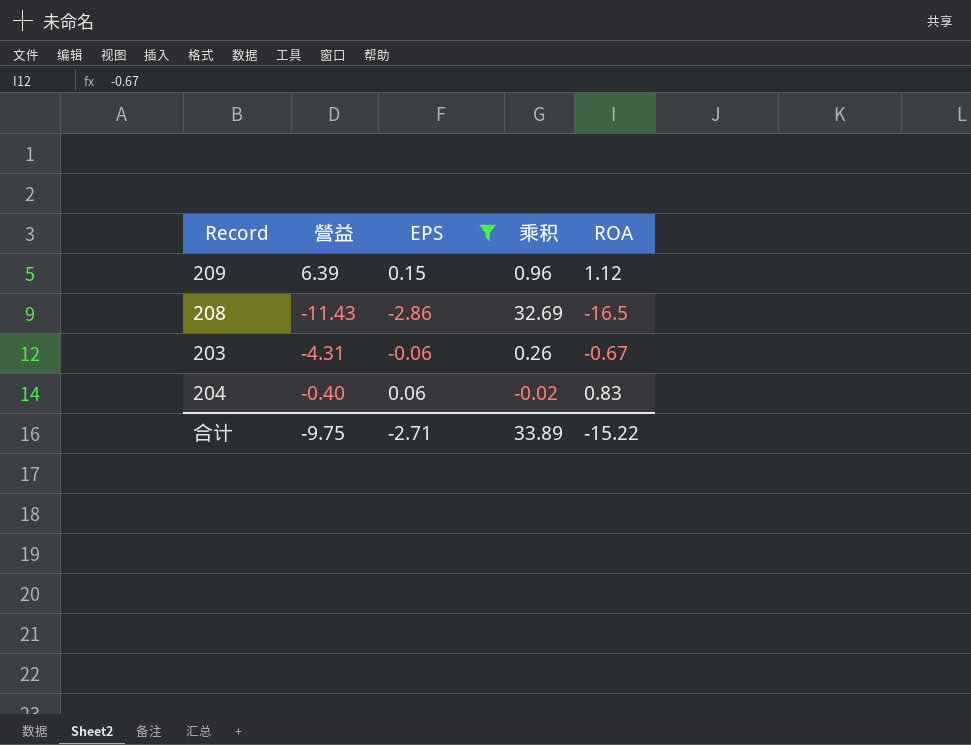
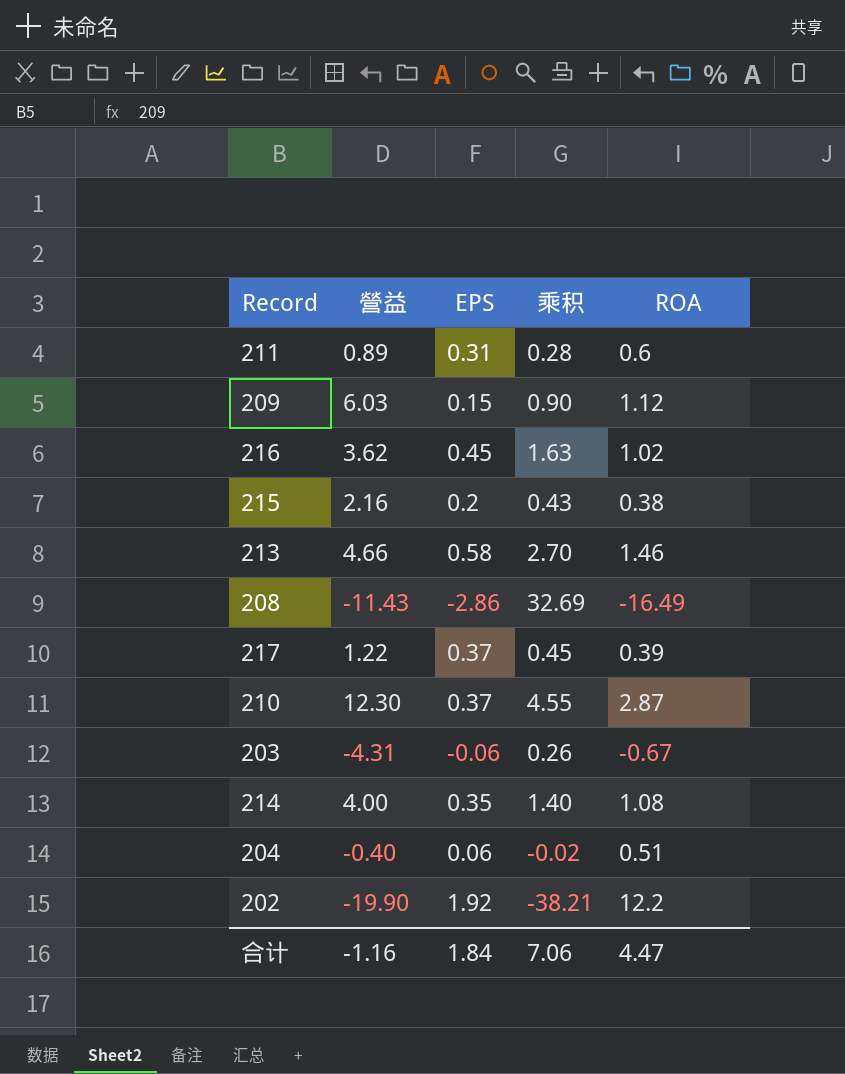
filter: EPS <= 0.15 -> none
209 | 營益: 6.39 -> 6.03
209 | 乘积: 0.96 -> 0.90
208 | ROA: -16.5 -> -16.49
204 | ROA: 0.83 -> 0.51
合计 | 營益: -9.75 -> -1.16
合计 | EPS: -2.71 -> 1.84
合计 | 乘积: 33.89 -> 7.06
合计 | ROA: -15.22 -> 4.47

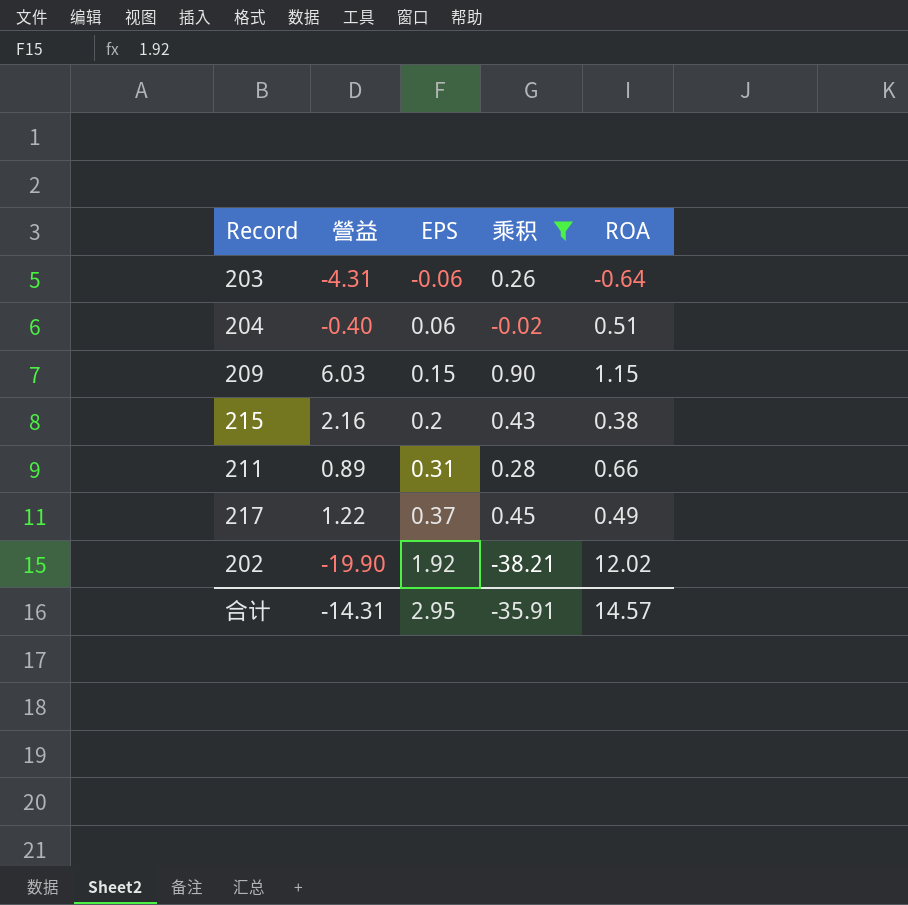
filter: none -> 乘积 <= 0.90
row order: none -> EPS ascending
203 | ROA: -0.67 -> -0.64
209 | ROA: 1.12 -> 1.15
211 | ROA: 0.6 -> 0.66
217 | ROA: 0.39 -> 0.49
202 | ROA: 12.2 -> 12.02
合计 | 營益: -1.16 -> -14.31
合计 | EPS: 1.84 -> 2.95
合计 | 乘积: 7.06 -> -35.91
合计 | ROA: 4.47 -> 14.57

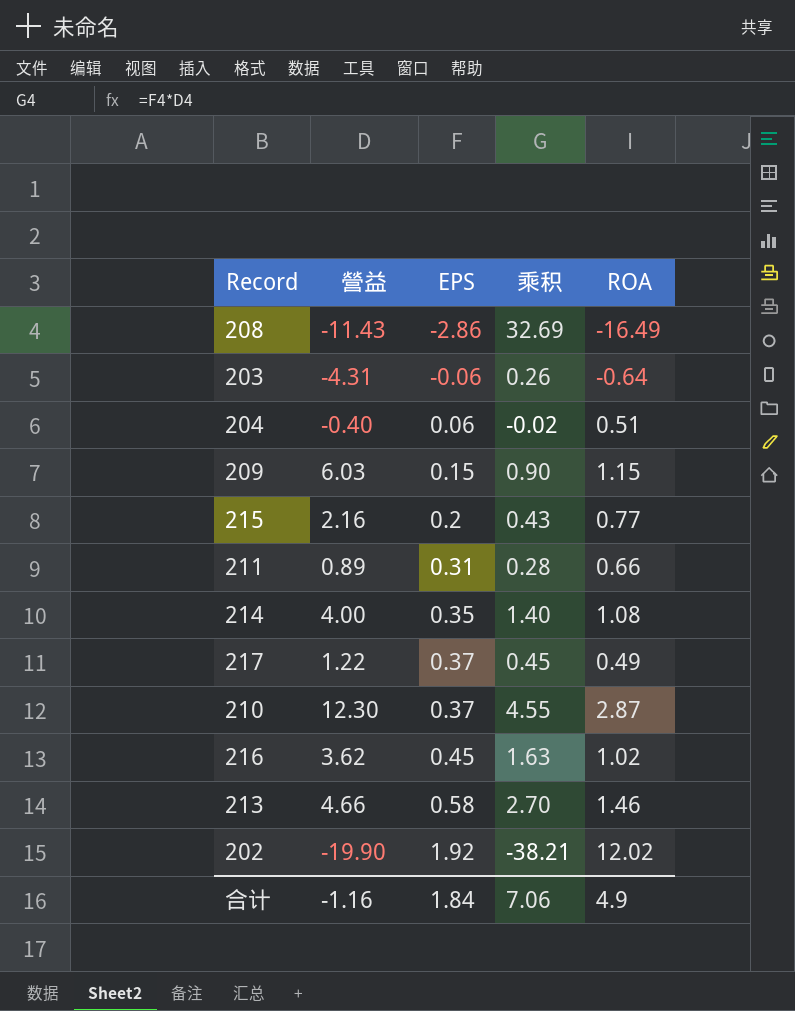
filter: 乘积 <= 0.90 -> none
215 | ROA: 0.38 -> 0.77
合计 | 營益: -14.31 -> -1.16
合计 | EPS: 2.95 -> 1.84
合计 | 乘积: -35.91 -> 7.06
合计 | ROA: 14.57 -> 4.9

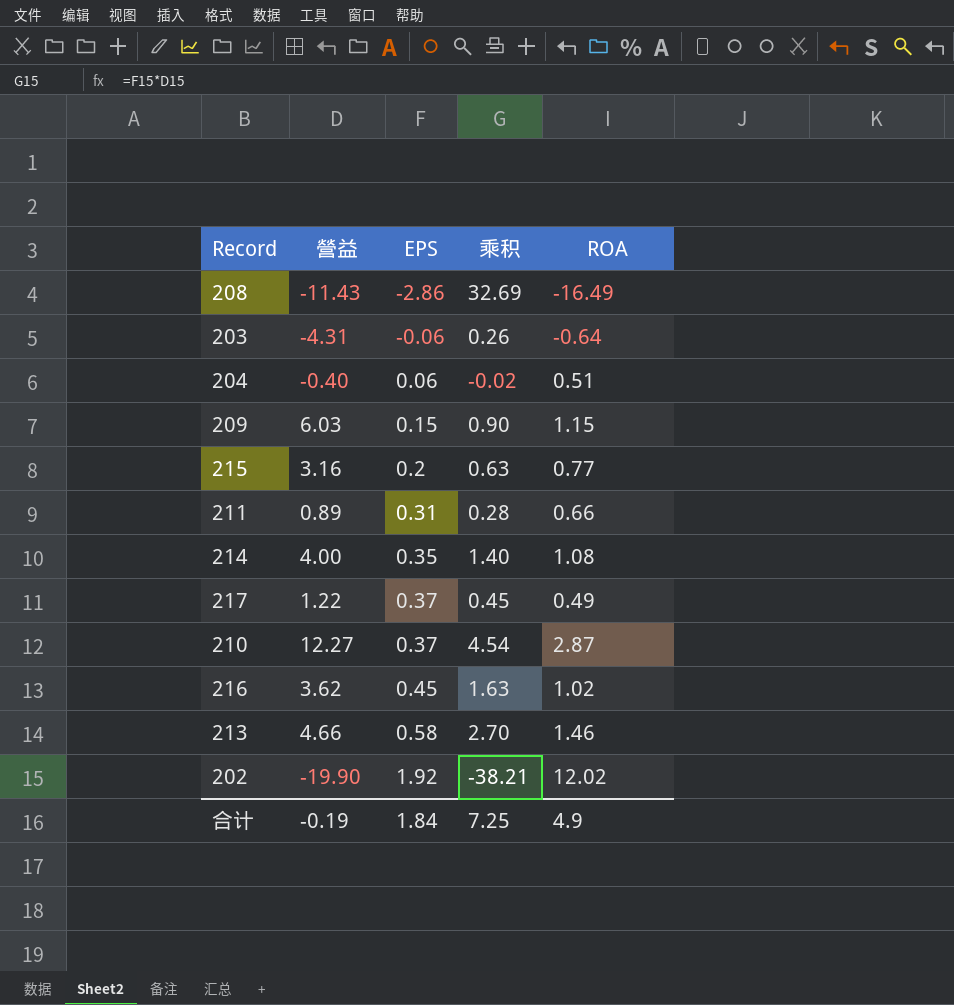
215 | 營益: 2.16 -> 3.16
215 | 乘积: 0.43 -> 0.63
210 | 營益: 12.30 -> 12.27
210 | 乘积: 4.55 -> 4.54
合计 | 營益: -1.16 -> -0.19
合计 | 乘积: 7.06 -> 7.25

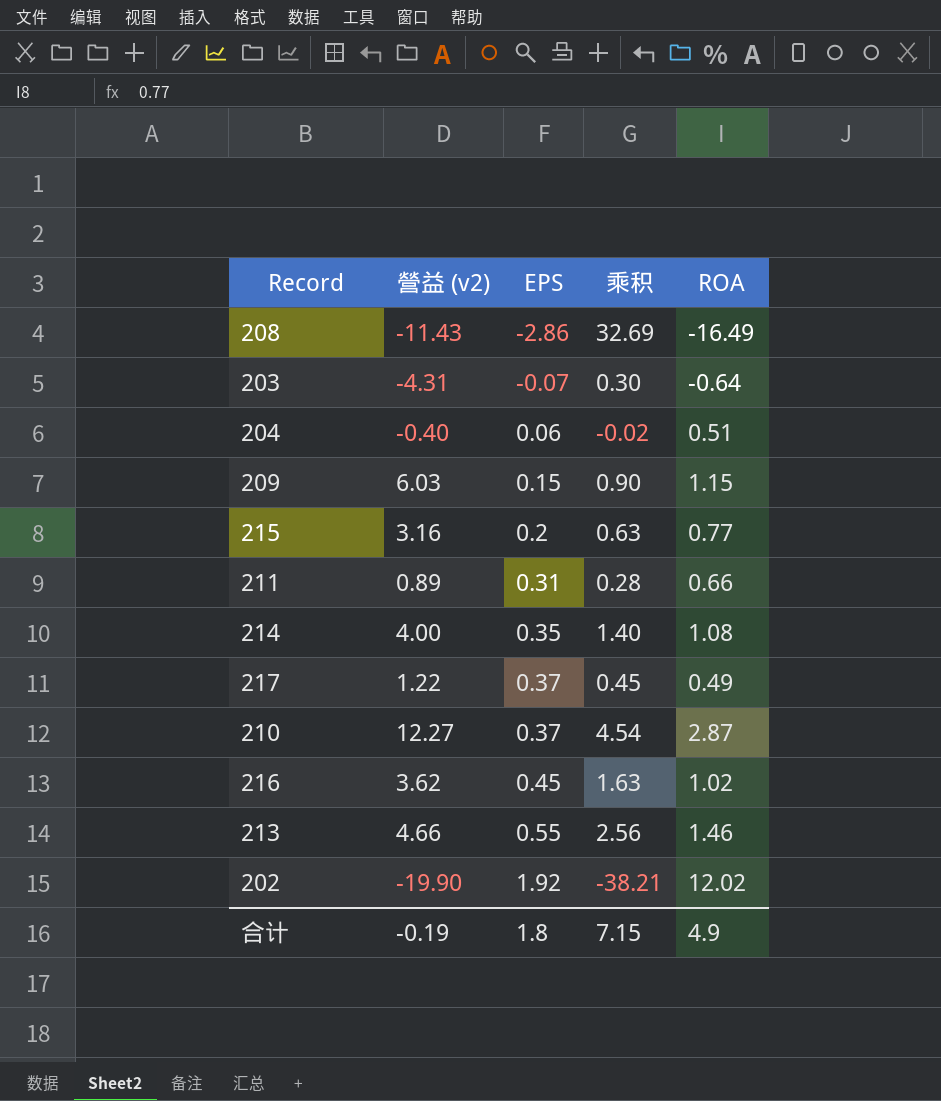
column name: 營益 -> 營益 (v2)
203 | EPS: -0.06 -> -0.07
203 | 乘积: 0.26 -> 0.30
213 | EPS: 0.58 -> 0.55
213 | 乘积: 2.70 -> 2.56
合计 | EPS: 1.84 -> 1.8
合计 | 乘积: 7.25 -> 7.15

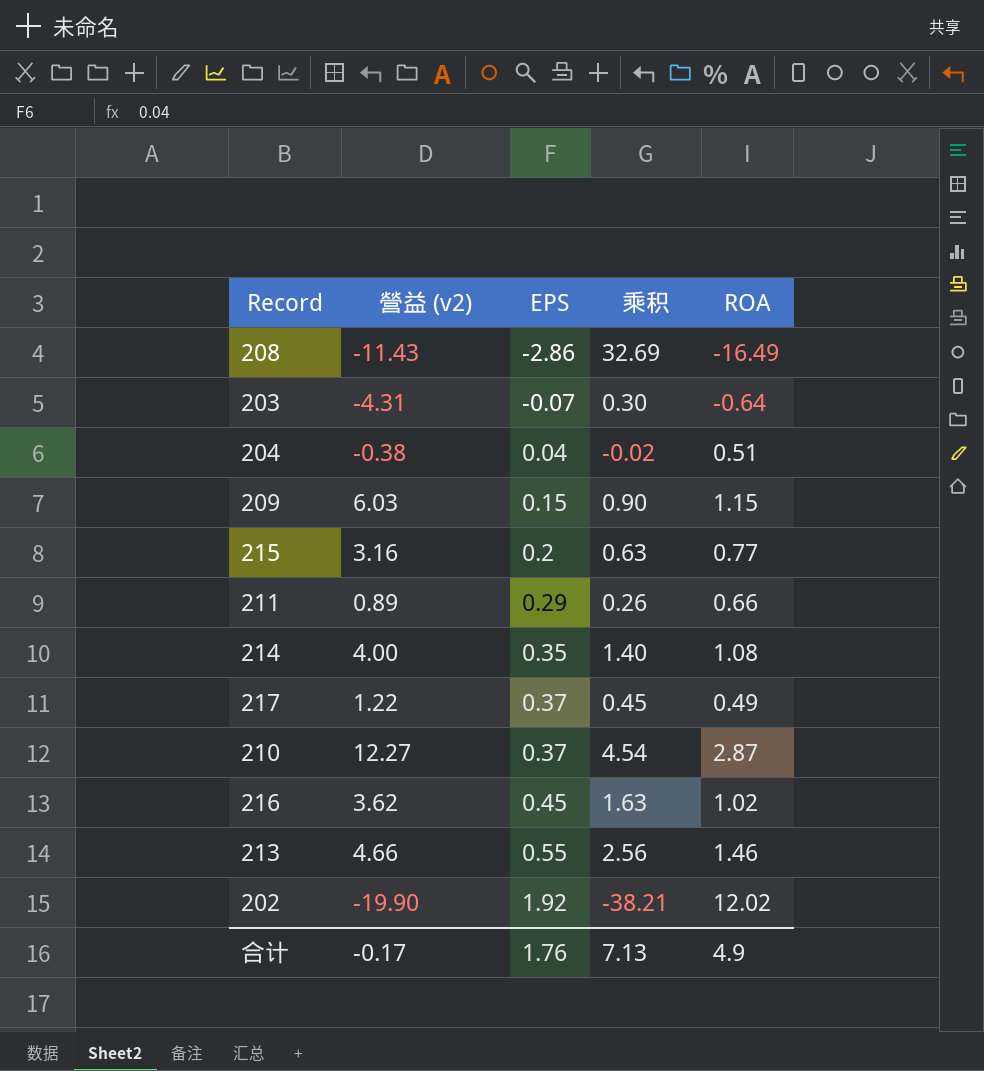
204 | 營益 (v2): -0.40 -> -0.38
204 | EPS: 0.06 -> 0.04
211 | EPS: 0.31 -> 0.29
211 | 乘积: 0.28 -> 0.26
合计 | 營益 (v2): -0.19 -> -0.17
合计 | EPS: 1.8 -> 1.76
合计 | 乘积: 7.15 -> 7.13

